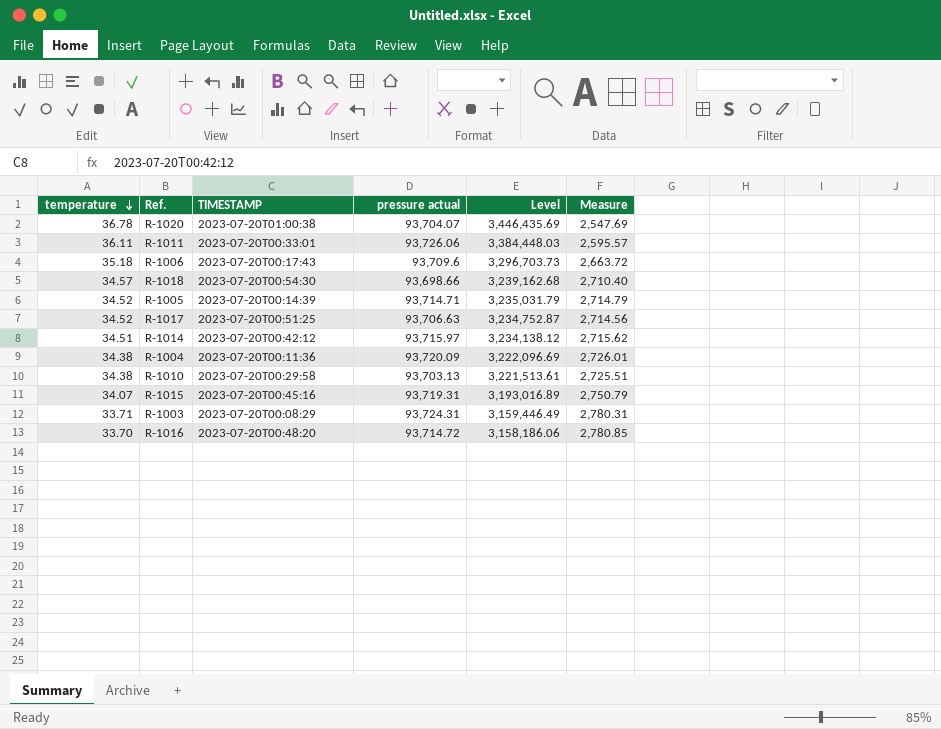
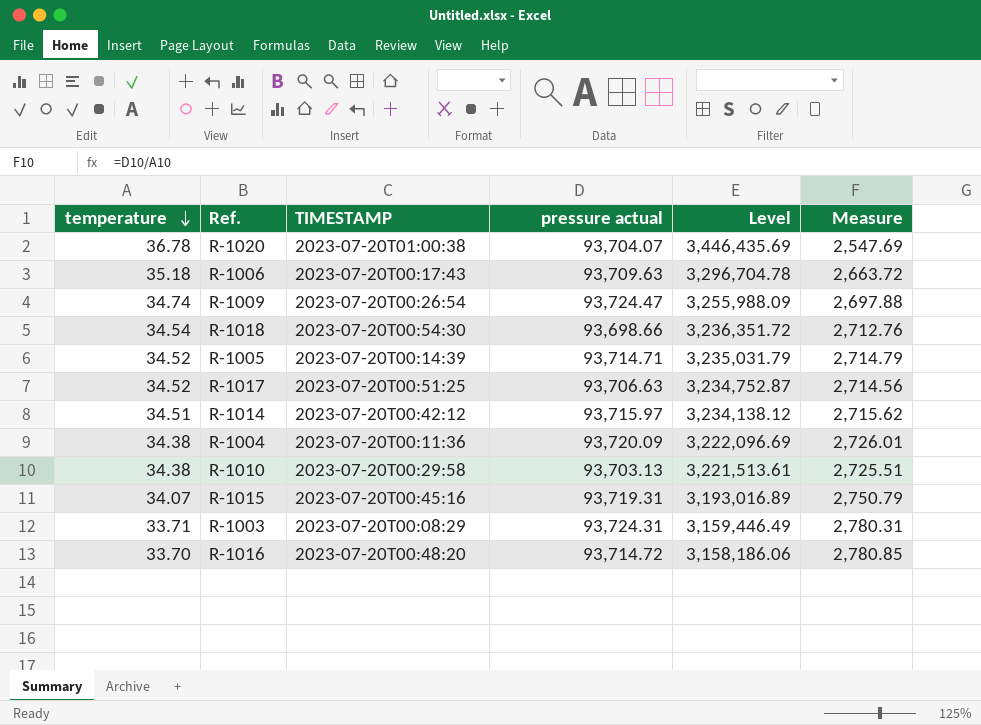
row R-1011: 36.11 | 2023-07-20T00:33:01 | 93,726.06 | 3,384,448.03 | 2,595.57 -> none
R-1006 | pressure actual: 93,709.6 -> 93,709.63
R-1006 | Level: 3,296,703.73 -> 3,296,704.78
row R-1009: none -> 34.74 | 2023-07-20T00:26:54 | 93,724.47 | 3,255,988.09 | 2,697.88
R-1018 | temperature: 34.57 -> 34.54
R-1018 | Level: 3,239,162.68 -> 3,236,351.72
R-1018 | Measure: 2,710.40 -> 2,712.76

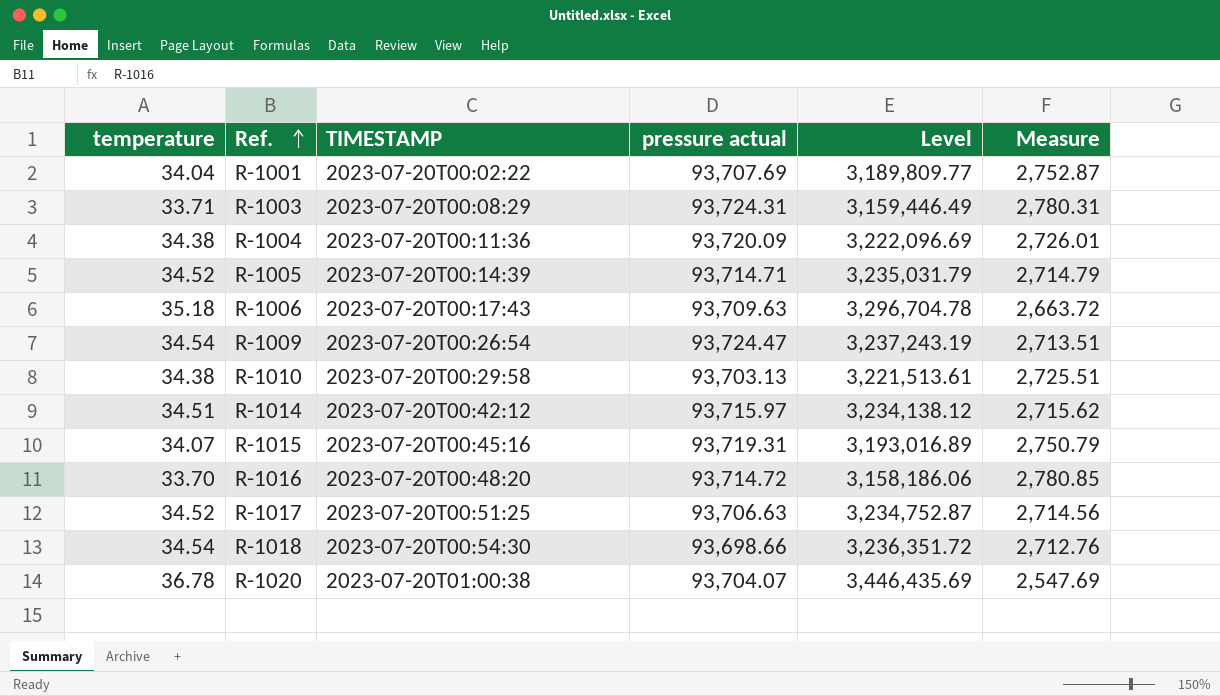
row order: temperature descending -> Ref. ascending
row R-1001: none -> 34.04 | 2023-07-20T00:02:22 | 93,707.69 | 3,189,809.77 | 2,752.87
R-1009 | temperature: 34.74 -> 34.54
R-1009 | Level: 3,255,988.09 -> 3,237,243.19
R-1009 | Measure: 2,697.88 -> 2,713.51

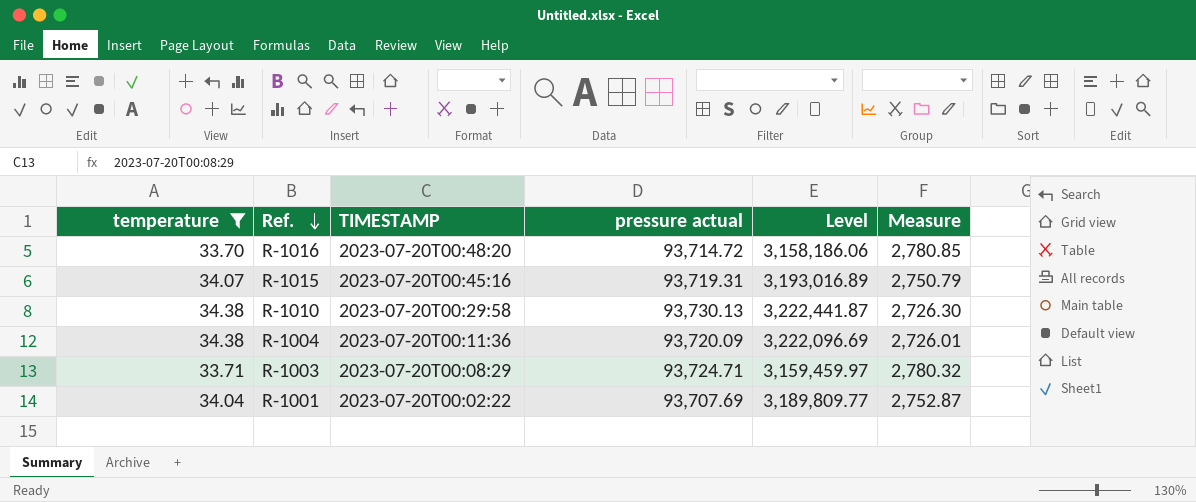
filter: none -> temperature <= 34.38
row order: Ref. ascending -> Ref. descending
R-1010 | pressure actual: 93,703.13 -> 93,730.13
R-1010 | Level: 3,221,513.61 -> 3,222,441.87
R-1010 | Measure: 2,725.51 -> 2,726.30
R-1003 | pressure actual: 93,724.31 -> 93,724.71
R-1003 | Level: 3,159,446.49 -> 3,159,459.97
R-1003 | Measure: 2,780.31 -> 2,780.32

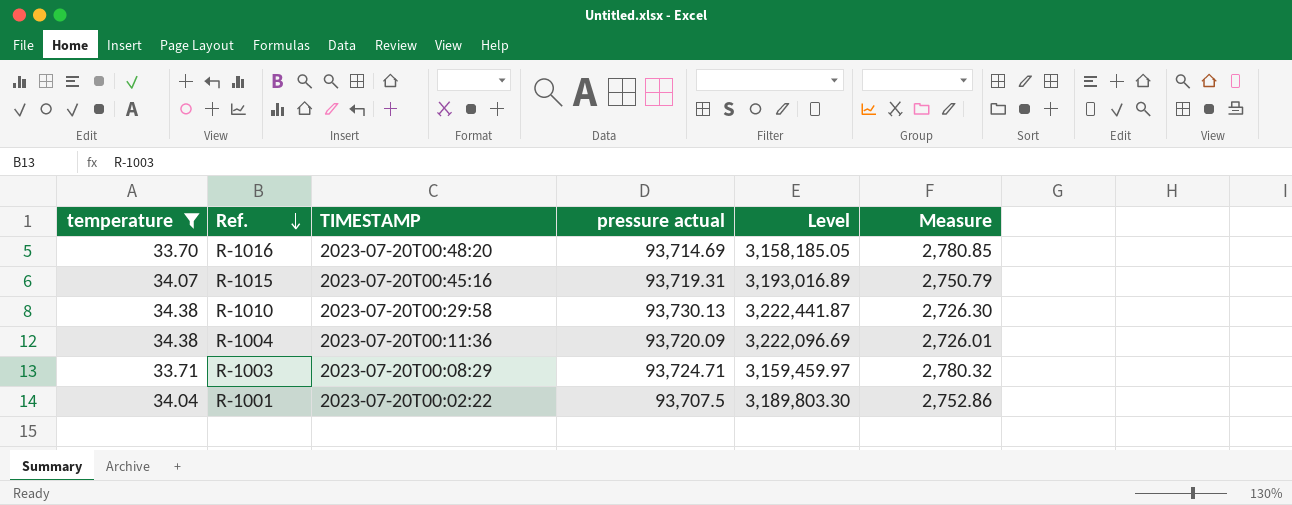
R-1016 | pressure actual: 93,714.72 -> 93,714.69
R-1016 | Level: 3,158,186.06 -> 3,158,185.05
R-1001 | pressure actual: 93,707.69 -> 93,707.5
R-1001 | Level: 3,189,809.77 -> 3,189,803.30
R-1001 | Measure: 2,752.87 -> 2,752.86

